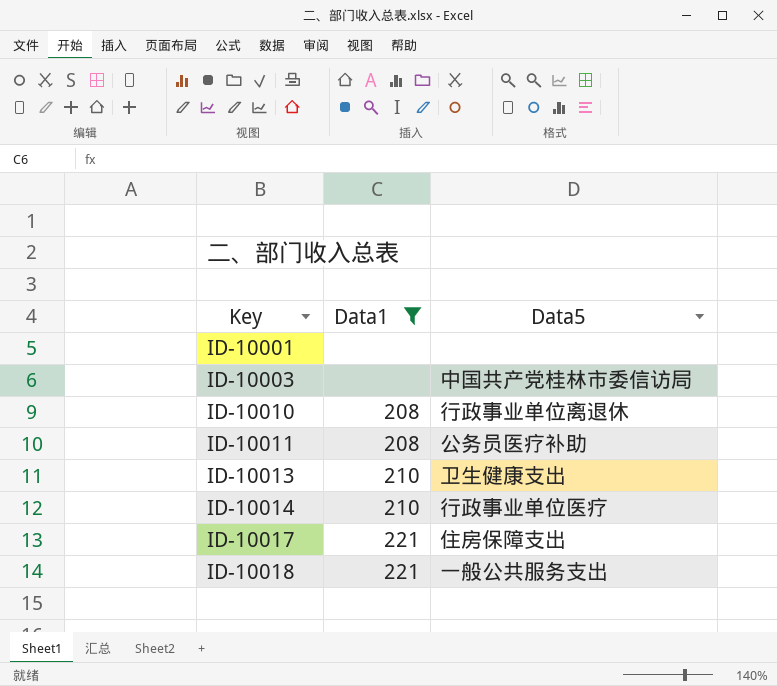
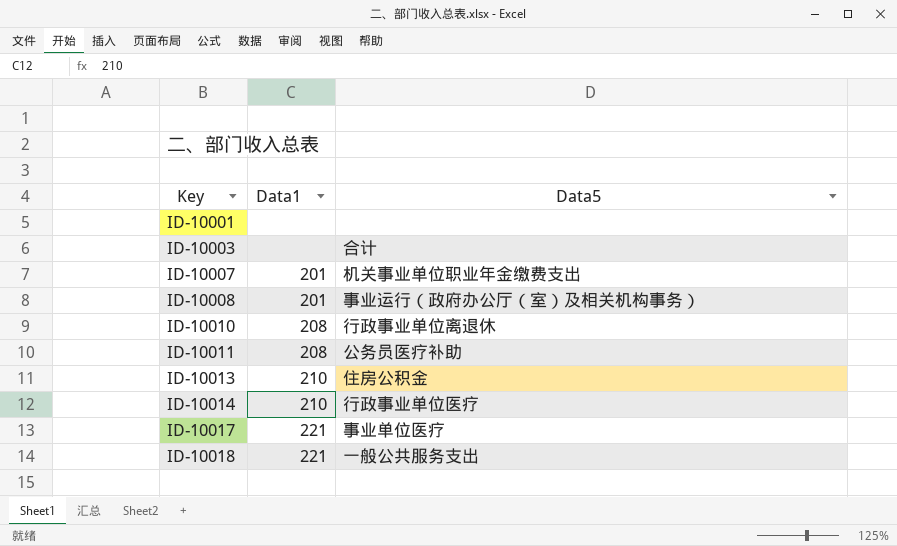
filter: Data1 != 201 -> none
ID-10003 | Data5: 中国共产党桂林市委信访局 -> 合计
ID-10013 | Data5: 卫生健康支出 -> 住房公积金
ID-10017 | Data5: 住房保障支出 -> 事业单位医疗

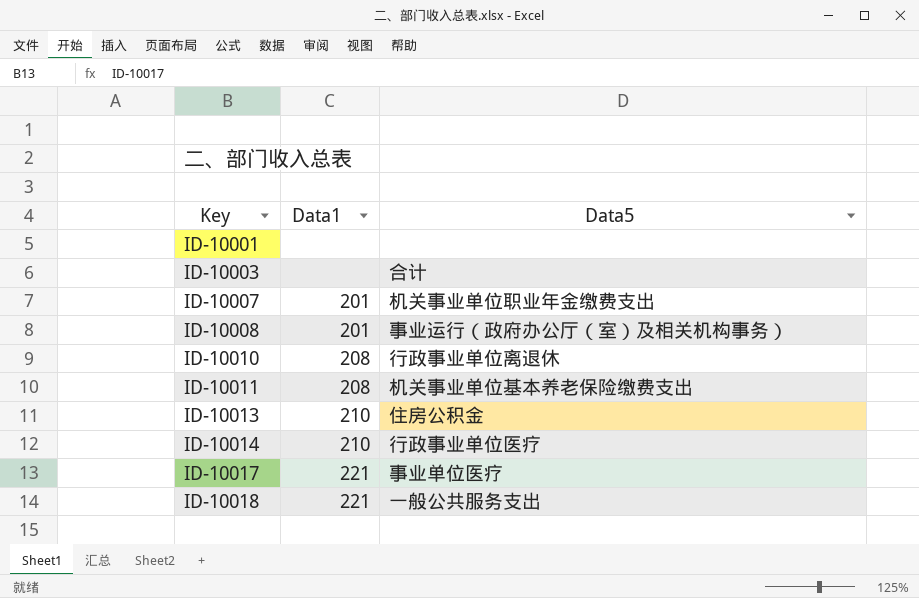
ID-10011 | Data5: 公务员医疗补助 -> 机关事业单位基本养老保险缴费支出

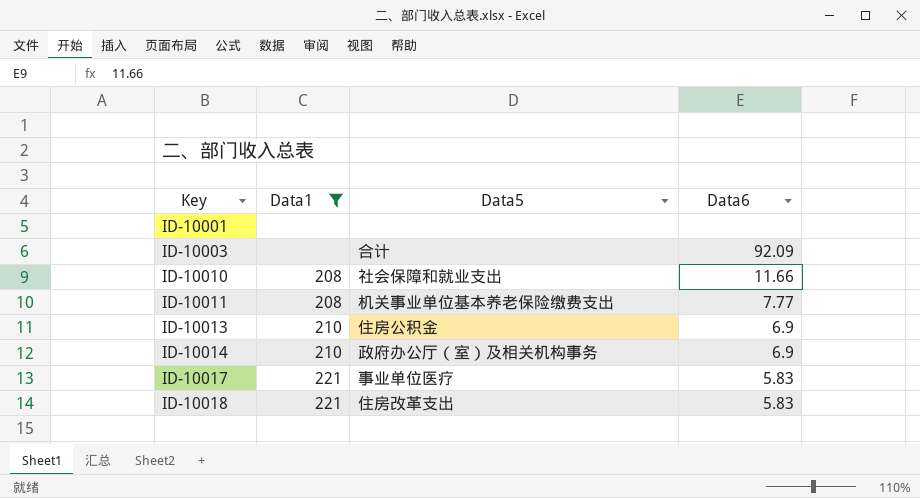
filter: none -> Data1 != 201
column Data6 | position: none -> 4
ID-10010 | Data5: 行政事业单位离退休 -> 社会保障和就业支出
ID-10014 | Data5: 行政事业单位医疗 -> 政府办公厅（室）及相关机构事务
ID-10018 | Data5: 一般公共服务支出 -> 住房改革支出

